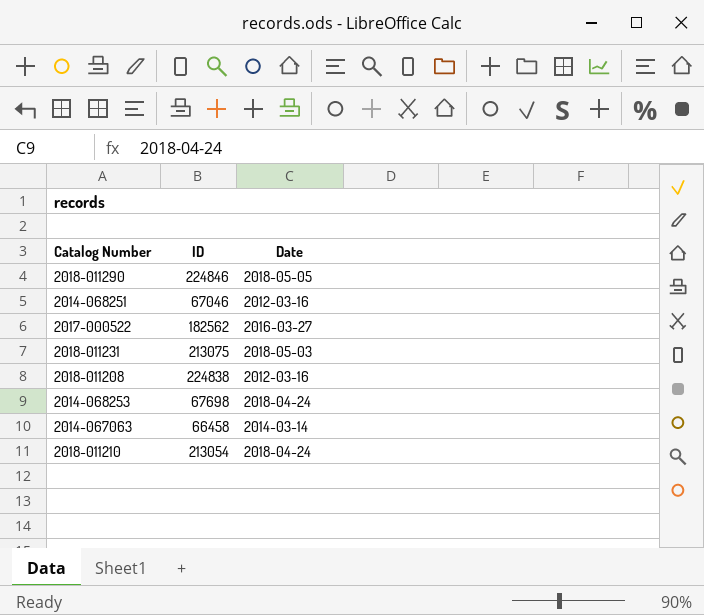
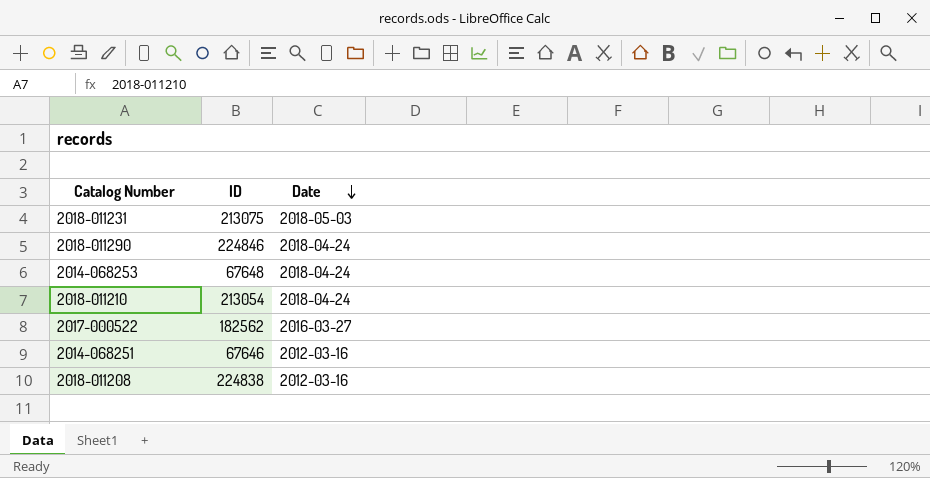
row order: none -> Date descending
row 2014-067063: 66458 | 2014-03-14 -> none
2018-011290 | Date: 2018-05-05 -> 2018-04-24
2014-068253 | ID: 67698 -> 67648
2014-068251 | ID: 67046 -> 67646

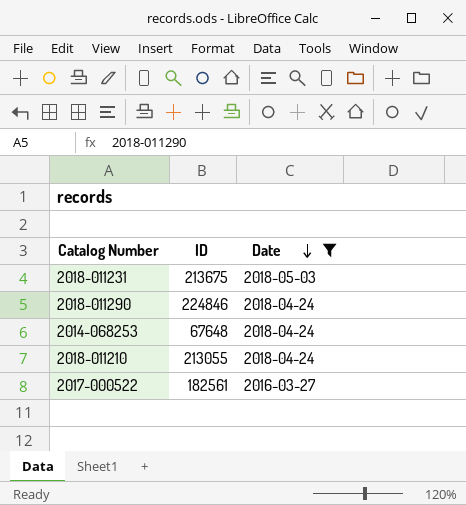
filter: none -> Date != 2012-03-16
2018-011231 | ID: 213075 -> 213675
2018-011210 | ID: 213054 -> 213055
2017-000522 | ID: 182562 -> 182561

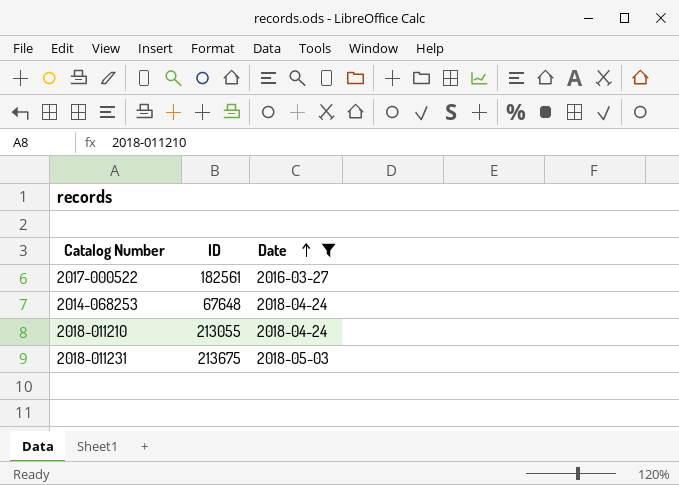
row order: Date descending -> Date ascending
row 2018-011290: 224846 | 2018-04-24 -> none

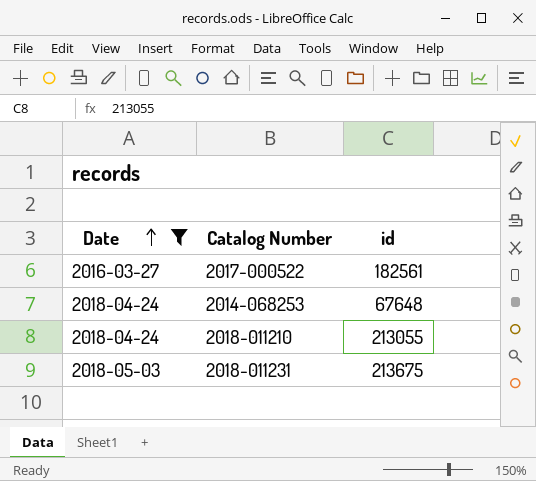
column Date | position: 3 -> 1
column name: ID -> id

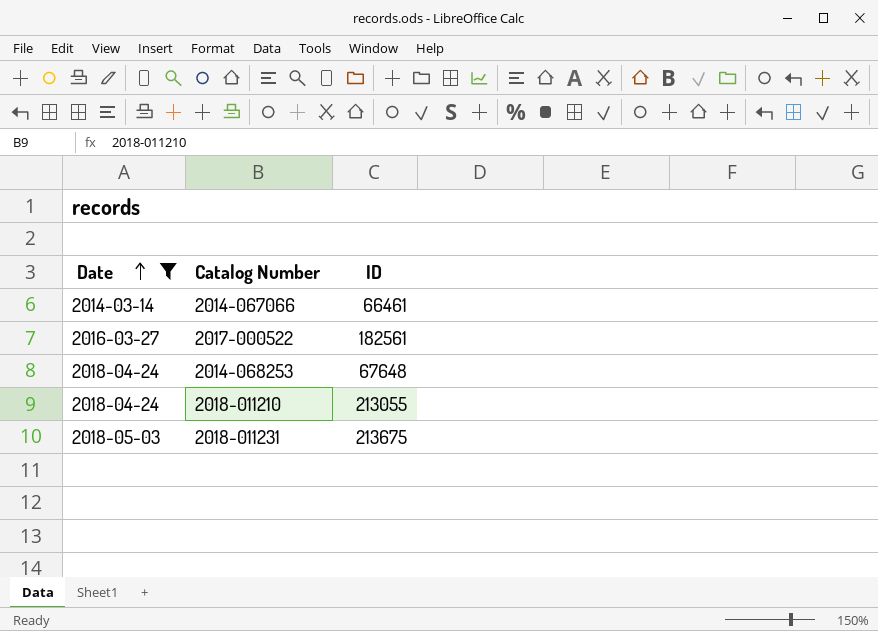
column name: id -> ID
row 2014-067066: none -> 2014-03-14 | 66461

